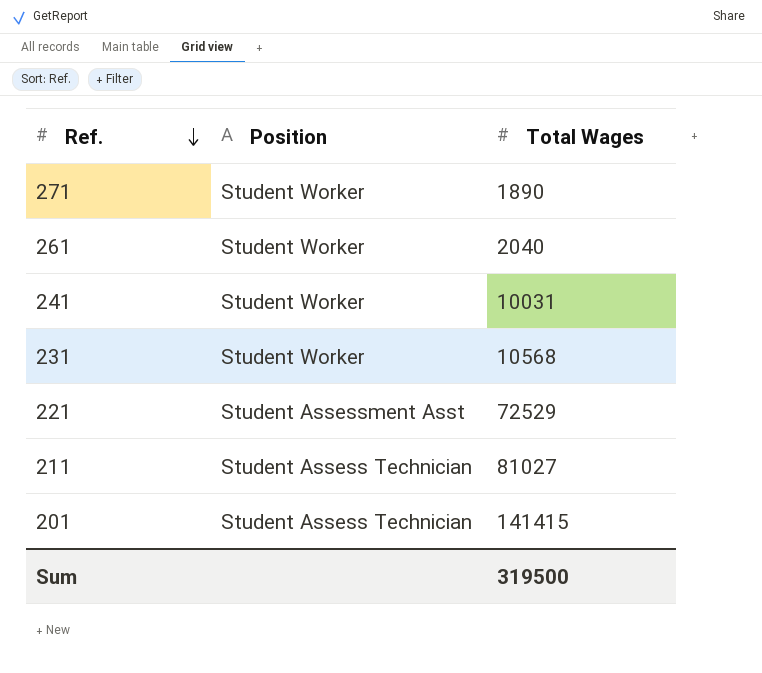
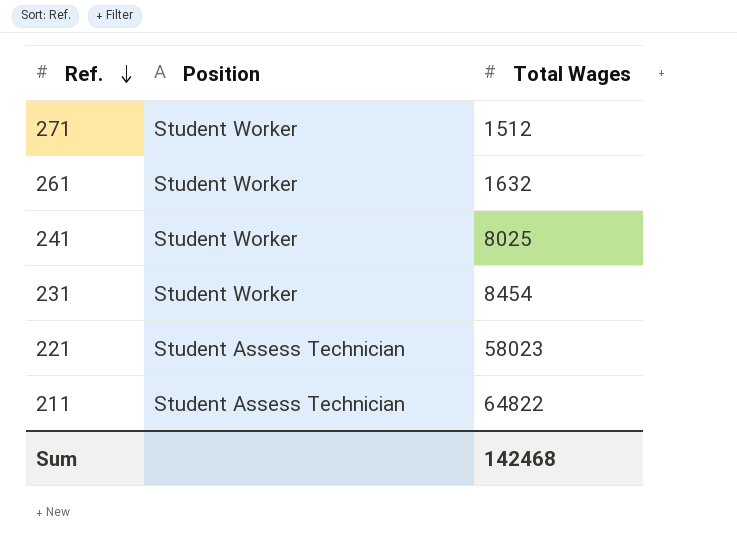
row 201: Student Assess Technician | 141415 -> none
271 | Total Wages: 1890 -> 1512
261 | Total Wages: 2040 -> 1632
241 | Total Wages: 10031 -> 8025
231 | Total Wages: 10568 -> 8454
221 | Position: Student Assessment Asst -> Student Assess Technician
221 | Total Wages: 72529 -> 58023
211 | Total Wages: 81027 -> 64822
Sum | Total Wages: 319500 -> 142468

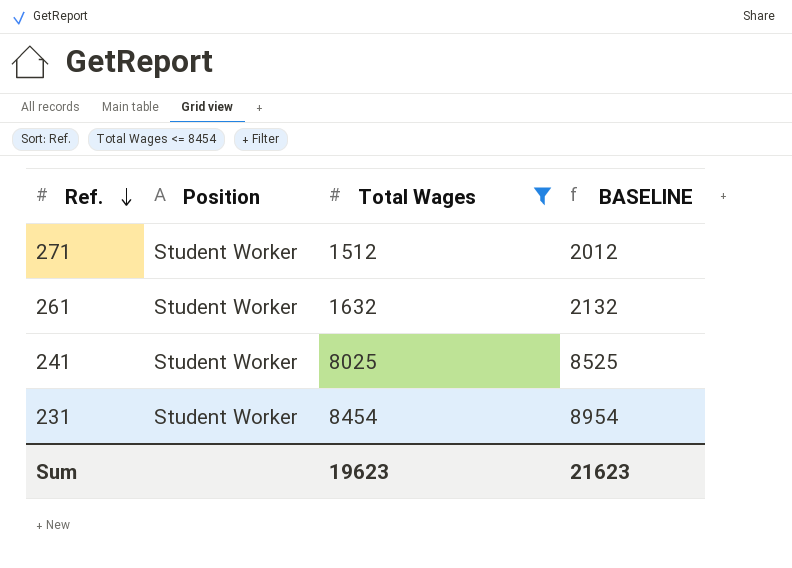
filter: none -> Total Wages <= 8454
column BASELINE | formula: none -> [Total Wages] + 500
Sum | Total Wages: 142468 -> 19623

